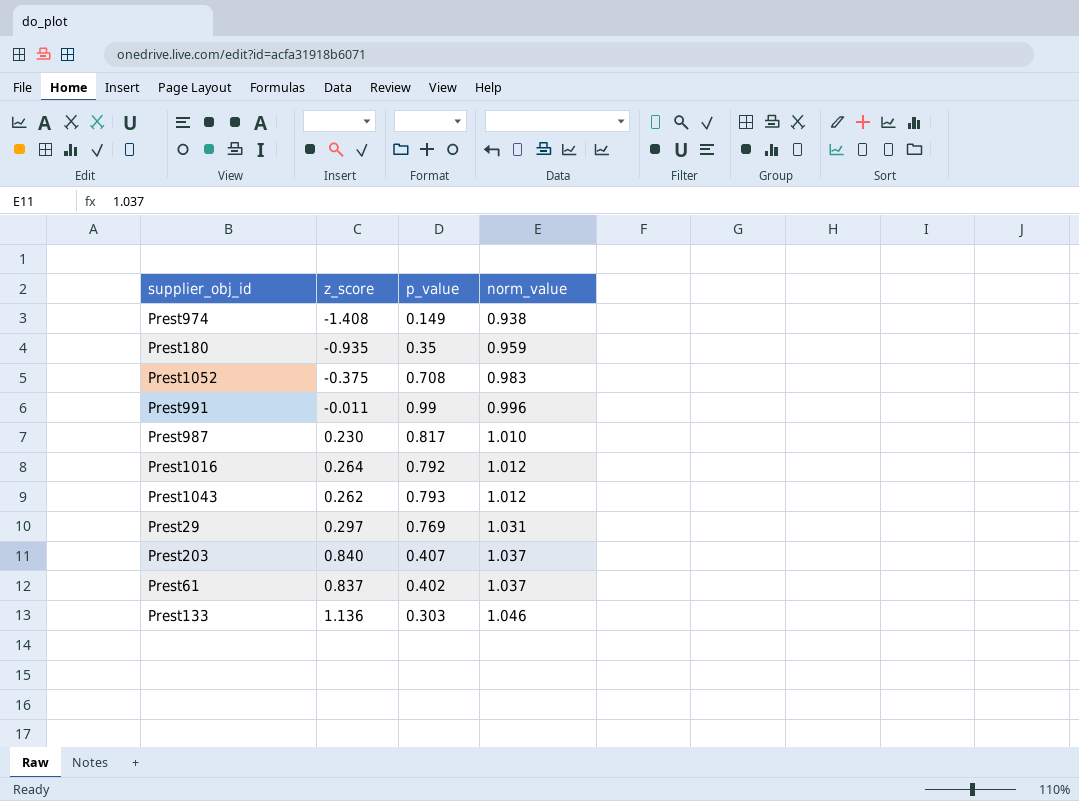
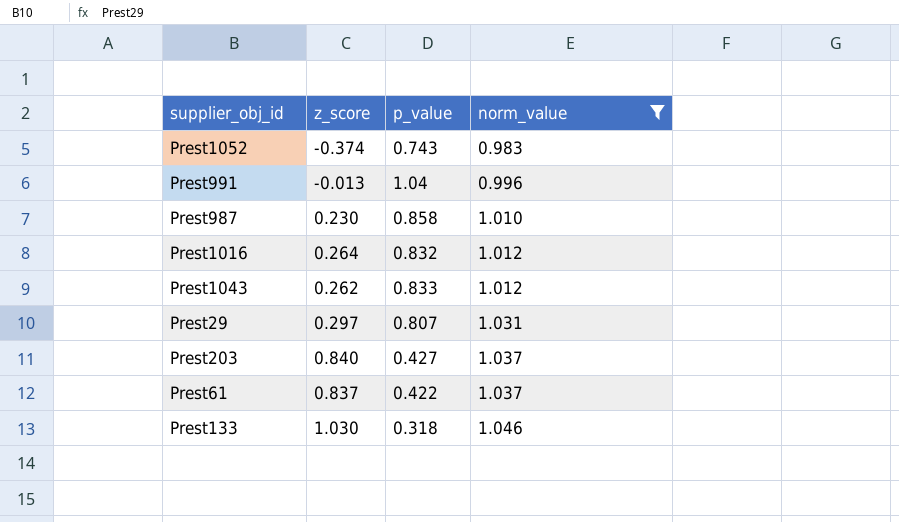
filter: none -> norm_value >= 0.983
Prest1052 | z_score: -0.375 -> -0.374
Prest1052 | p_value: 0.708 -> 0.743
Prest991 | z_score: -0.011 -> -0.013
Prest991 | p_value: 0.99 -> 1.04
Prest987 | p_value: 0.817 -> 0.858
Prest1016 | p_value: 0.792 -> 0.832
Prest1043 | p_value: 0.793 -> 0.833
Prest29 | p_value: 0.769 -> 0.807
Prest203 | p_value: 0.407 -> 0.427
Prest61 | p_value: 0.402 -> 0.422
Prest133 | z_score: 1.136 -> 1.030
Prest133 | p_value: 0.303 -> 0.318

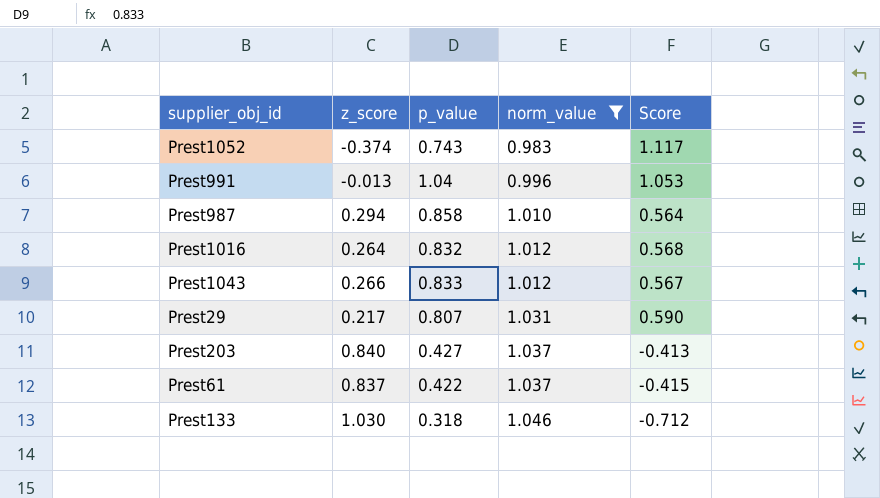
column Score | formula: none -> [p_value] - [z_score]
Prest987 | z_score: 0.230 -> 0.294
Prest1043 | z_score: 0.262 -> 0.266
Prest29 | z_score: 0.297 -> 0.217

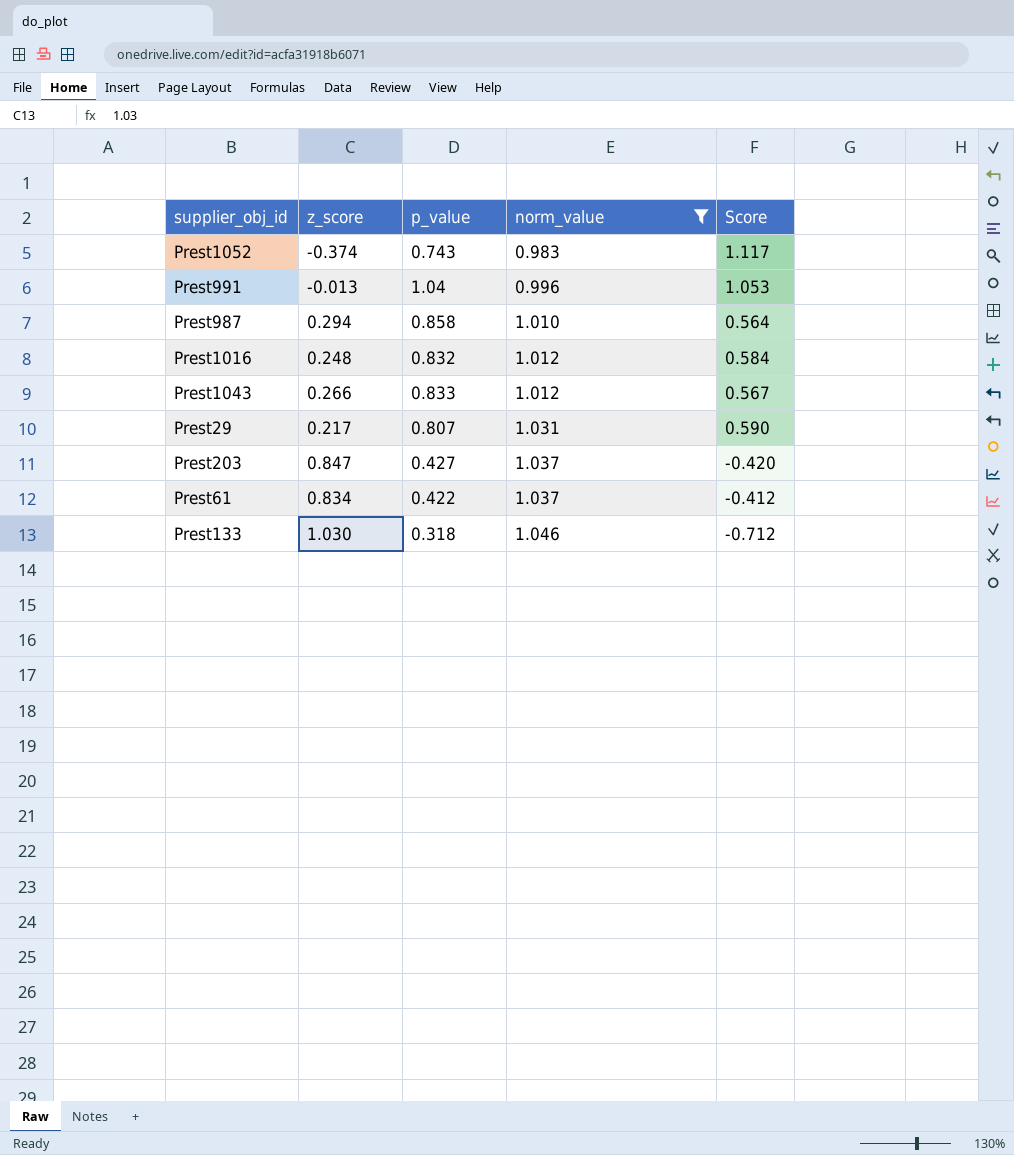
Prest1016 | z_score: 0.264 -> 0.248
Prest1016 | Score: 0.568 -> 0.584
Prest203 | z_score: 0.840 -> 0.847
Prest203 | Score: -0.413 -> -0.420
Prest61 | z_score: 0.837 -> 0.834
Prest61 | Score: -0.415 -> -0.412

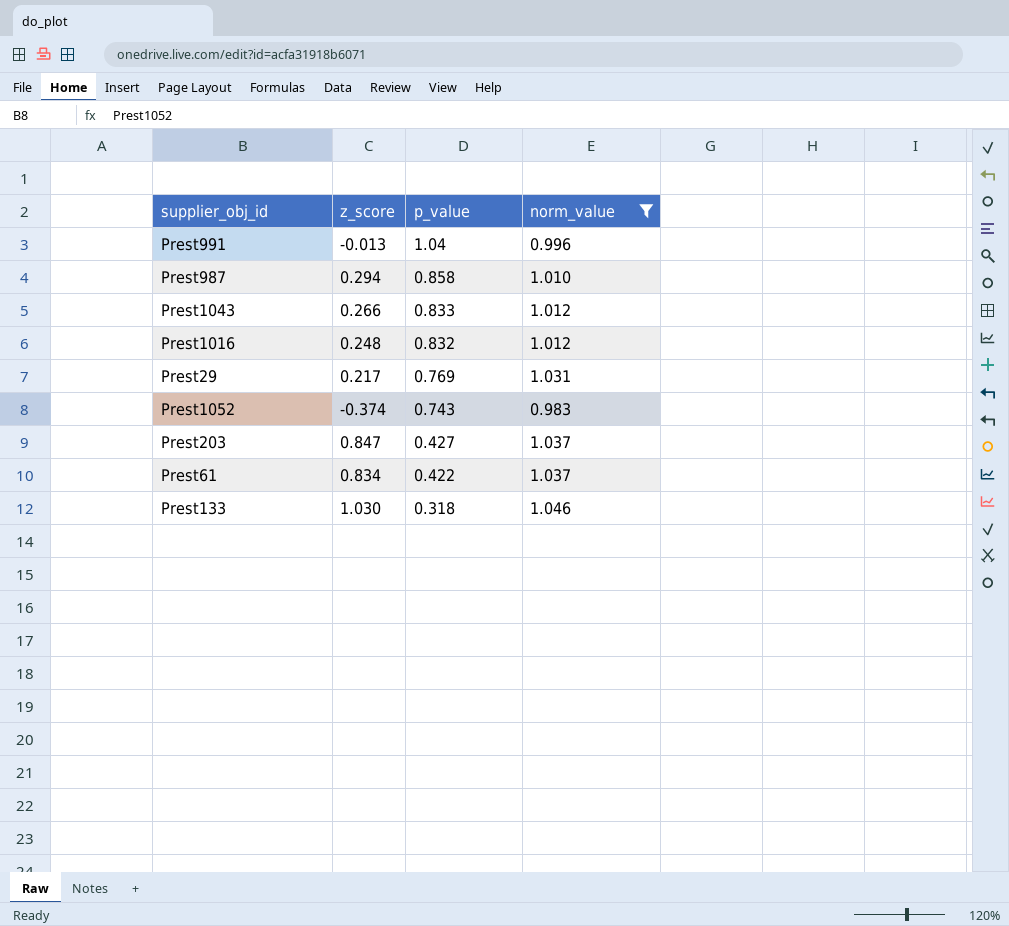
row order: norm_value ascending -> p_value descending
column Score | formula: [p_value] - [z_score] -> none
Prest29 | p_value: 0.807 -> 0.769

